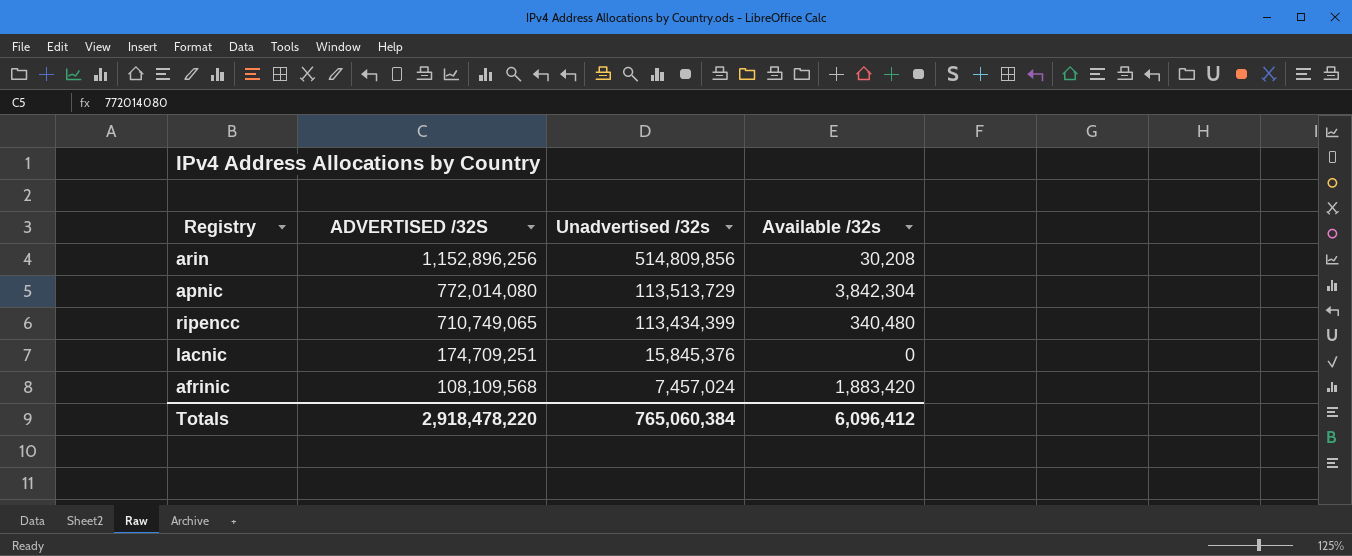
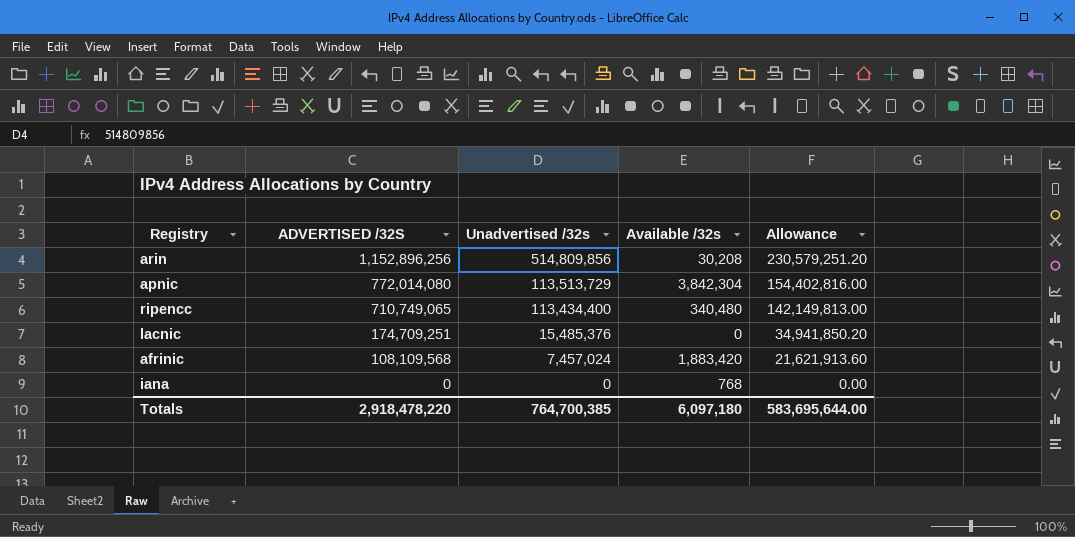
column Allowance | formula: none -> [ADVERTISED /32S] * 0.2
ripencc | Unadvertised /32s: 113,434,399 -> 113,434,400
lacnic | Unadvertised /32s: 15,845,376 -> 15,485,376
row iana: none -> 0 | 0 | 768 | 0.00
Totals | Unadvertised /32s: 765,060,384 -> 764,700,385
Totals | Available /32s: 6,096,412 -> 6,097,180

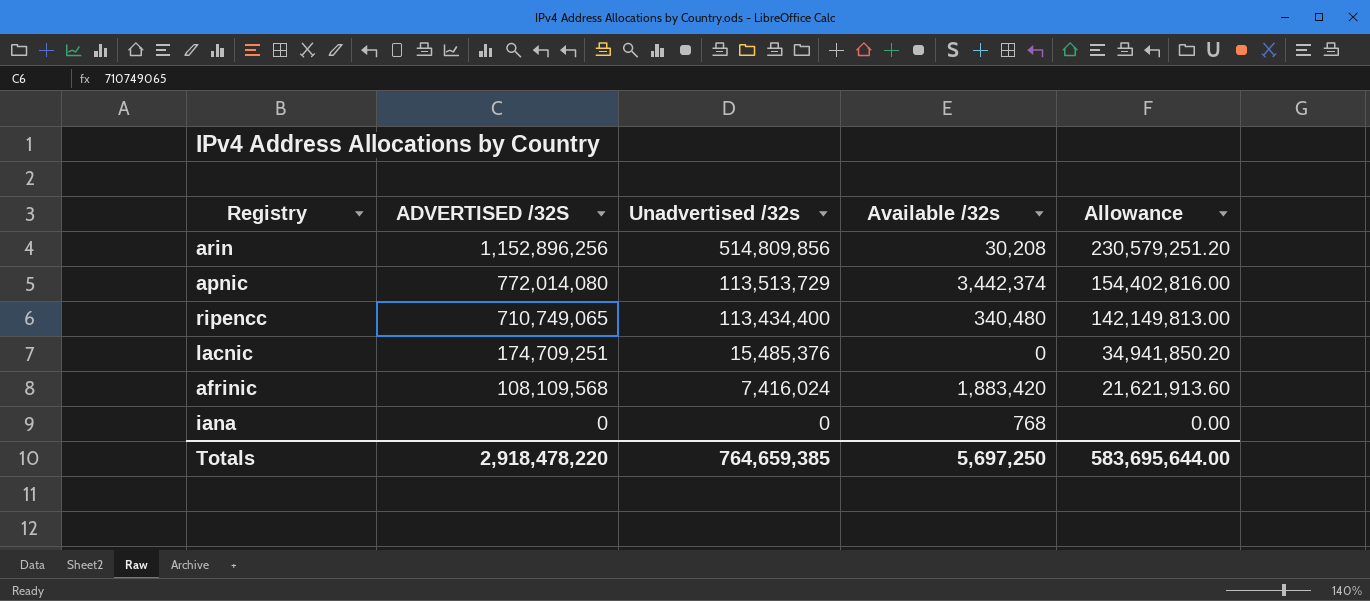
apnic | Available /32s: 3,842,304 -> 3,442,374
afrinic | Unadvertised /32s: 7,457,024 -> 7,416,024
Totals | Unadvertised /32s: 764,700,385 -> 764,659,385
Totals | Available /32s: 6,097,180 -> 5,697,250

